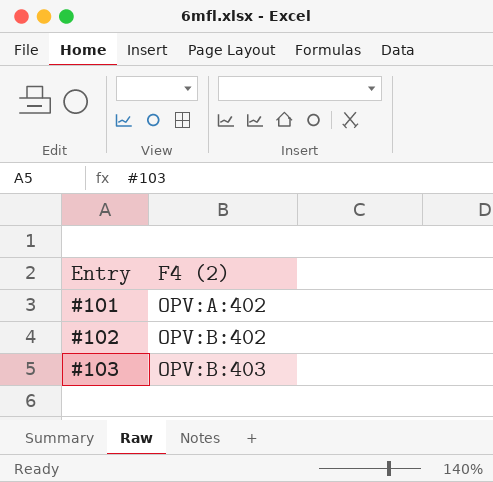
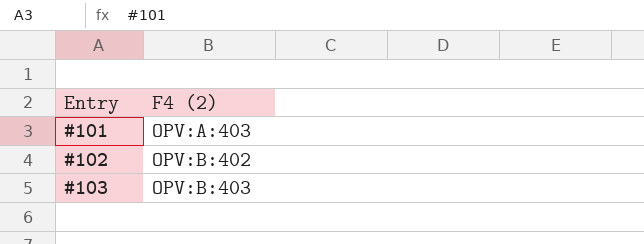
#101 | F4 (2): OPV:A:402 -> OPV:A:403

